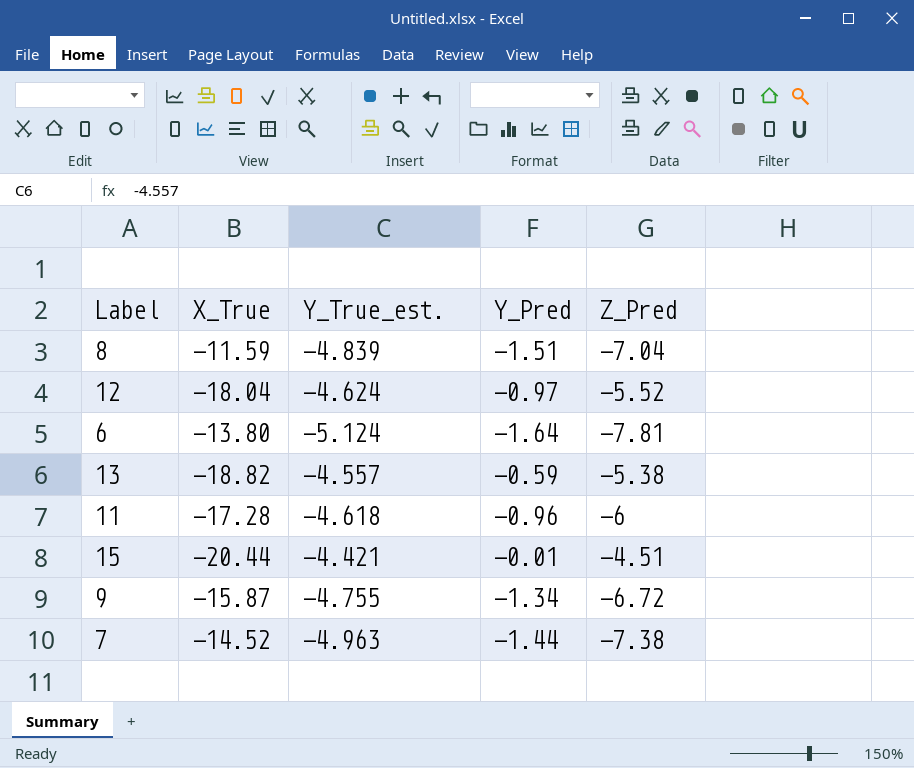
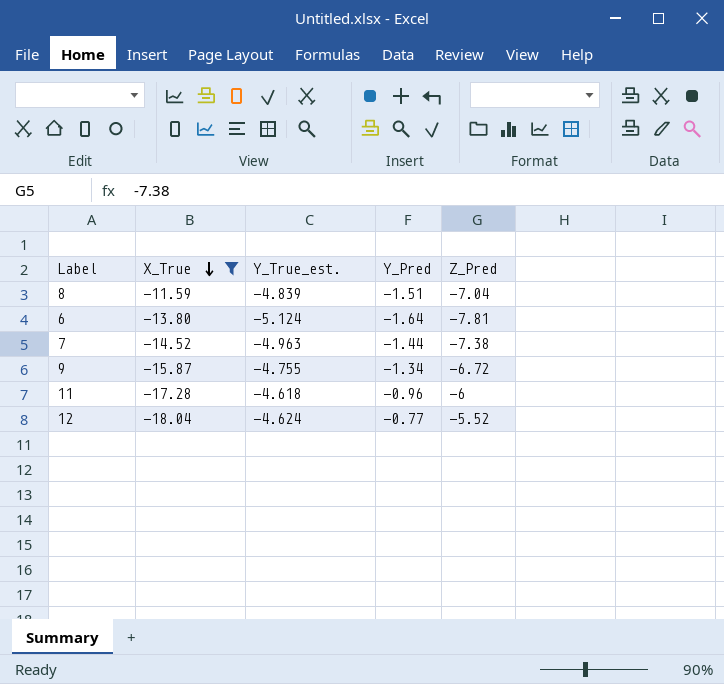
filter: none -> X_True >= -18.04
row order: none -> X_True descending
12 | Y_Pred: -0.97 -> -0.77

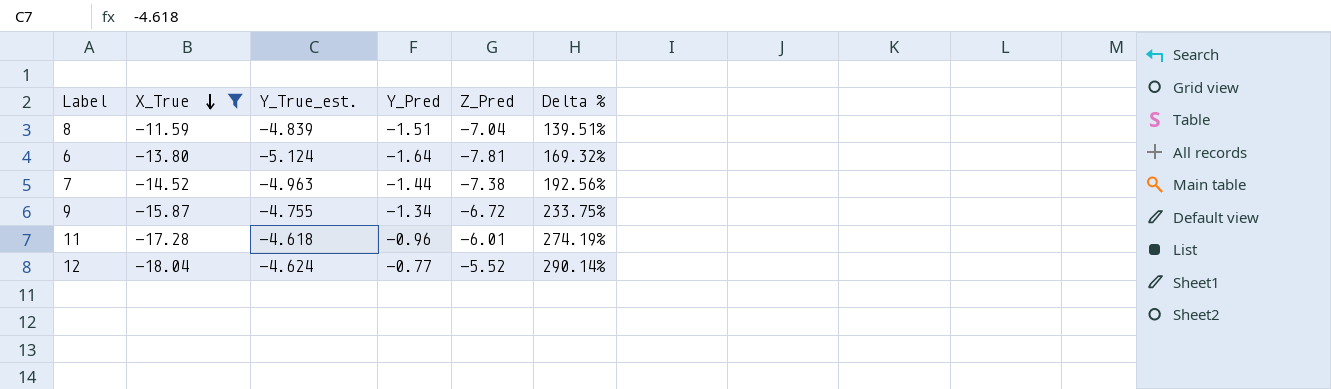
column Delta % | formula: none -> ([X_True] - [Y_True_est.]) / [Y_True_est.]
11 | Z_Pred: -6 -> -6.01

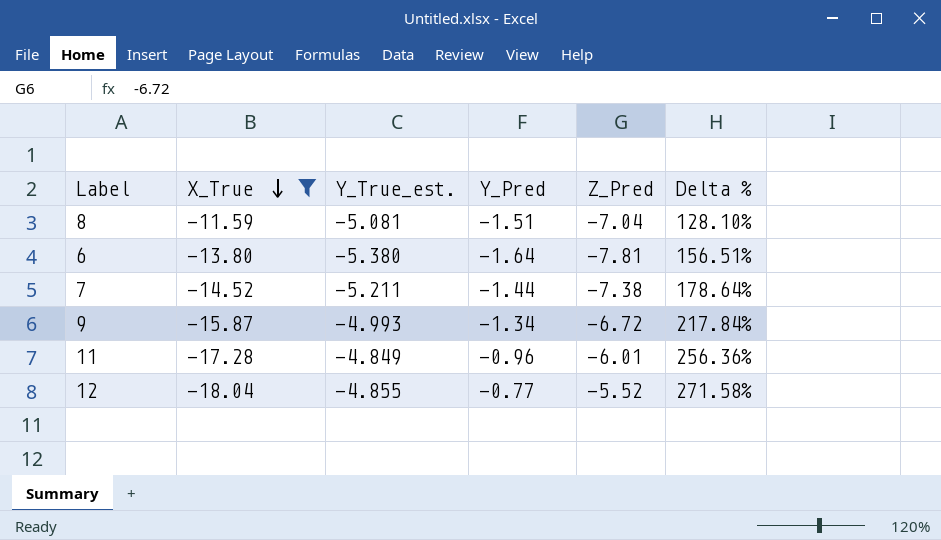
8 | Y_True_est.: -4.839 -> -5.081
8 | Delta %: 139.51% -> 128.10%
6 | Y_True_est.: -5.124 -> -5.380
6 | Delta %: 169.32% -> 156.51%
7 | Y_True_est.: -4.963 -> -5.211
7 | Delta %: 192.56% -> 178.64%
9 | Y_True_est.: -4.755 -> -4.993
9 | Delta %: 233.75% -> 217.84%
11 | Y_True_est.: -4.618 -> -4.849
11 | Delta %: 274.19% -> 256.36%
12 | Y_True_est.: -4.624 -> -4.855
12 | Delta %: 290.14% -> 271.58%

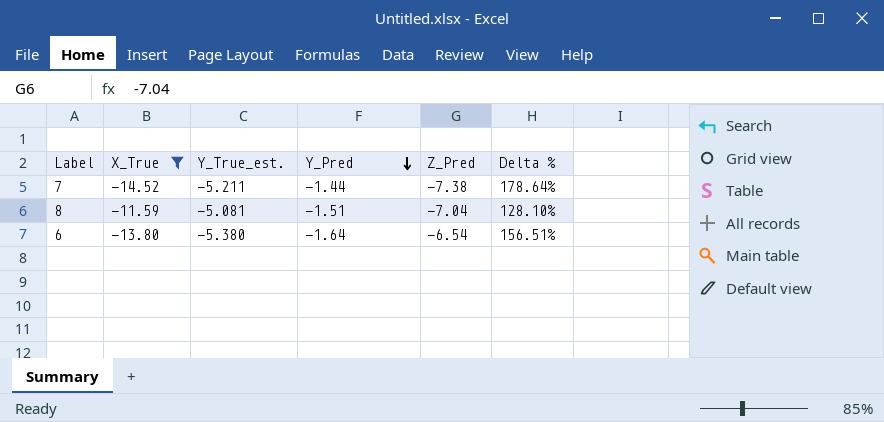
row order: X_True descending -> Y_Pred descending
row 9: -15.87 | -4.993 | -1.34 | -6.72 | 217.84% -> none
row 11: -17.28 | -4.849 | -0.96 | -6.01 | 256.36% -> none
row 12: -18.04 | -4.855 | -0.77 | -5.52 | 271.58% -> none
6 | Z_Pred: -7.81 -> -6.54

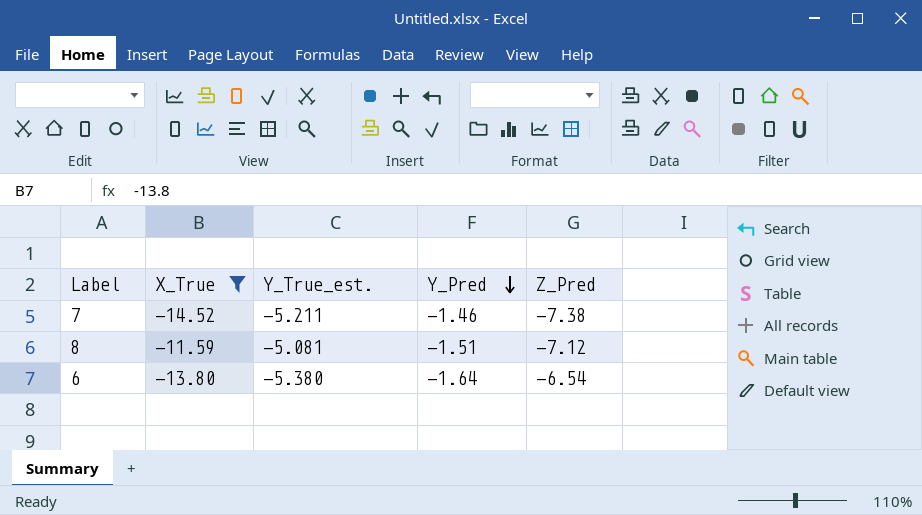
column Delta % | formula: ([X_True] - [Y_True_est.]) / [Y_True_est.] -> none
7 | Y_Pred: -1.44 -> -1.46
8 | Z_Pred: -7.04 -> -7.12

